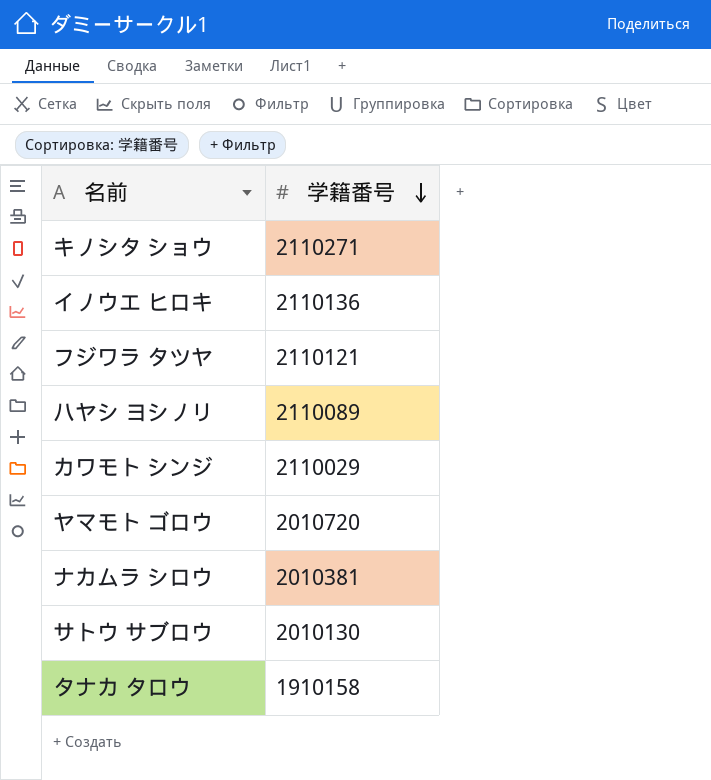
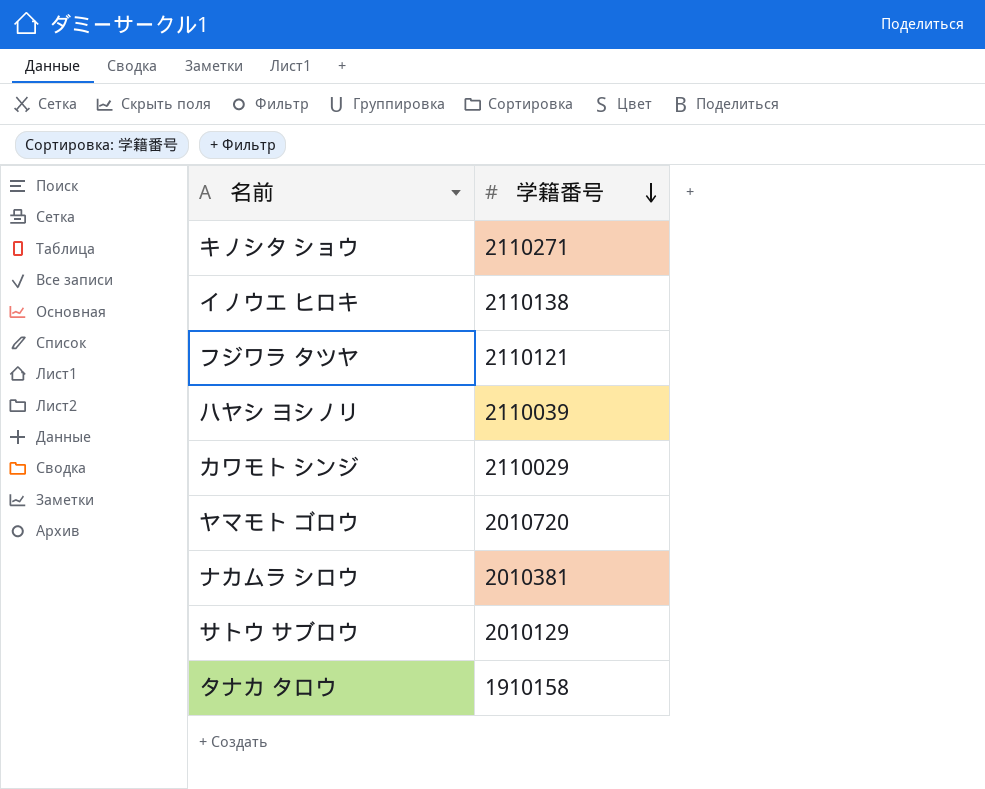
イノウエ ヒロキ | 学籍番号: 2110136 -> 2110138
ハヤシ ヨシノリ | 学籍番号: 2110089 -> 2110039
サトウ サブロウ | 学籍番号: 2010130 -> 2010129

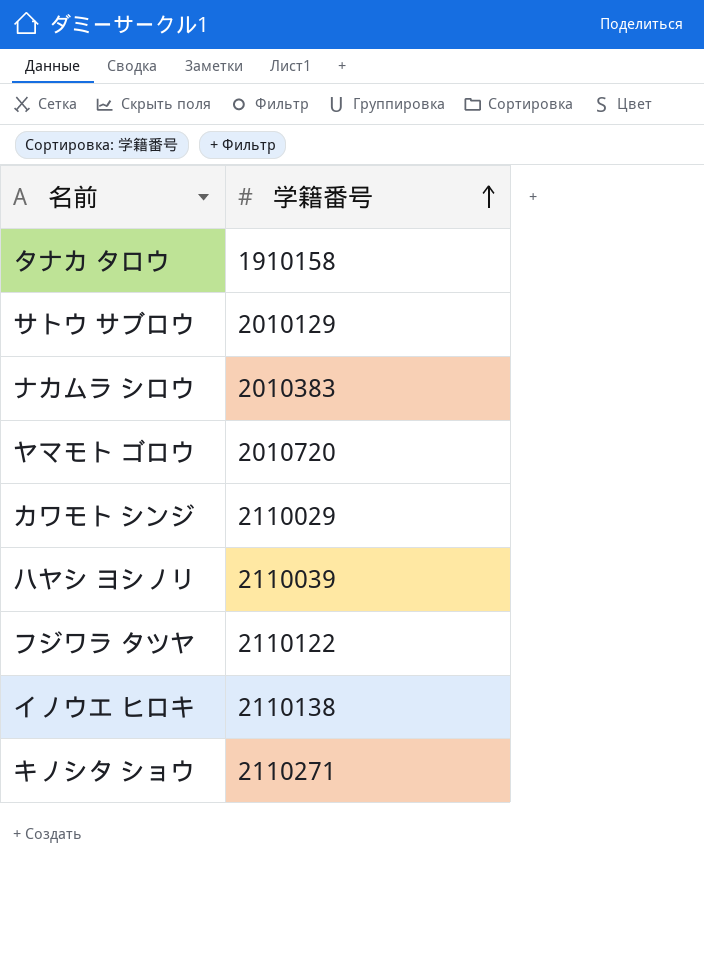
row order: 学籍番号 descending -> 学籍番号 ascending
ナカムラ シロウ | 学籍番号: 2010381 -> 2010383
フジワラ タツヤ | 学籍番号: 2110121 -> 2110122

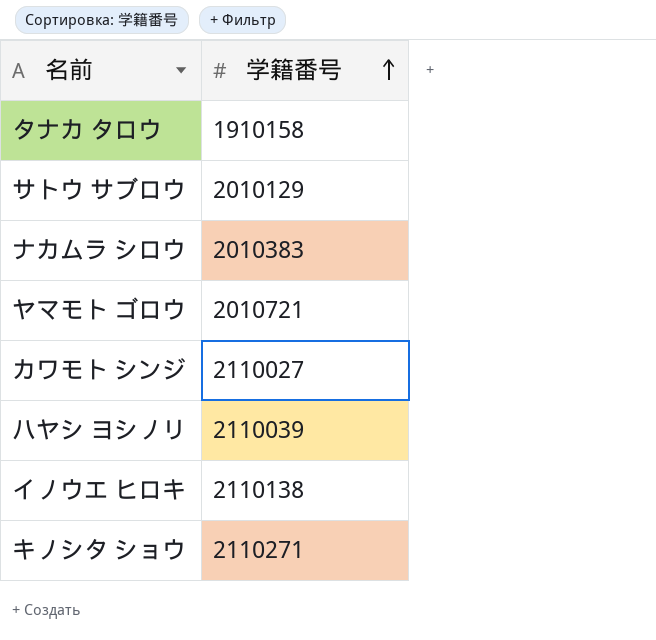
row フジワラ タツヤ: 2110122 -> none
ヤマモト ゴロウ | 学籍番号: 2010720 -> 2010721
カワモト シンジ | 学籍番号: 2110029 -> 2110027

